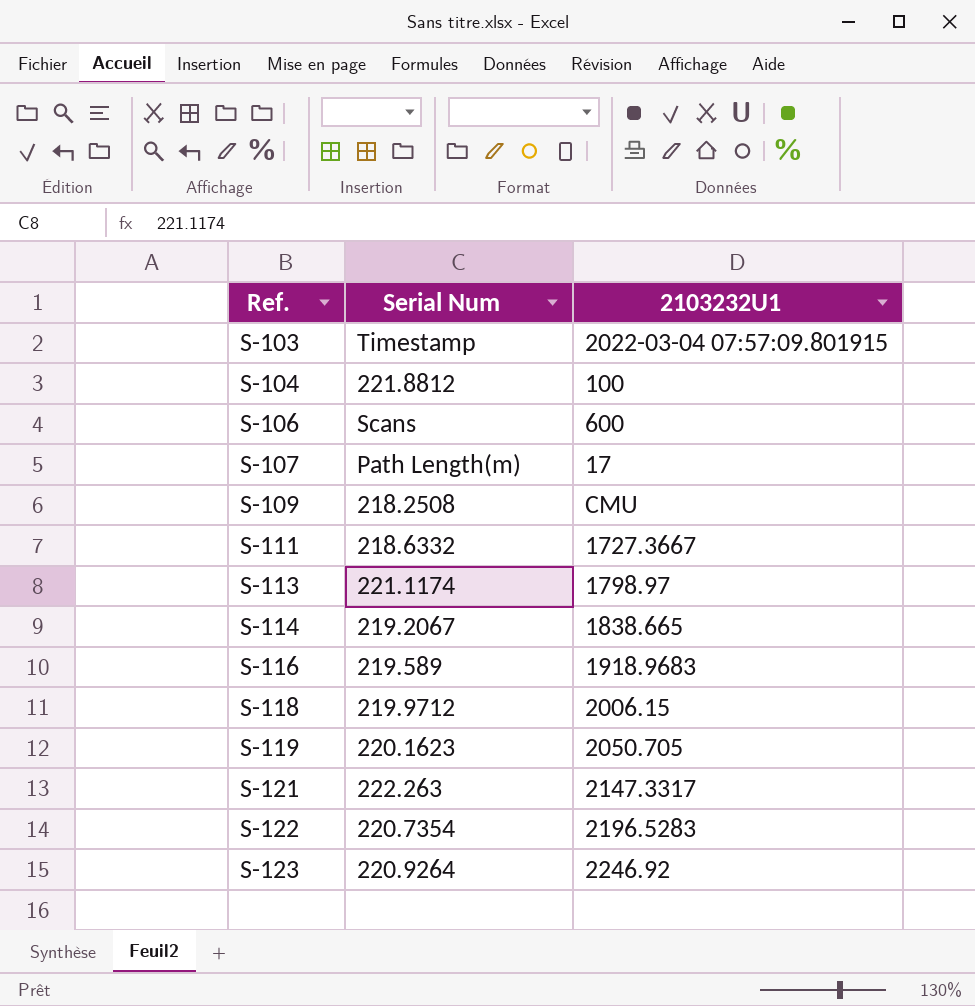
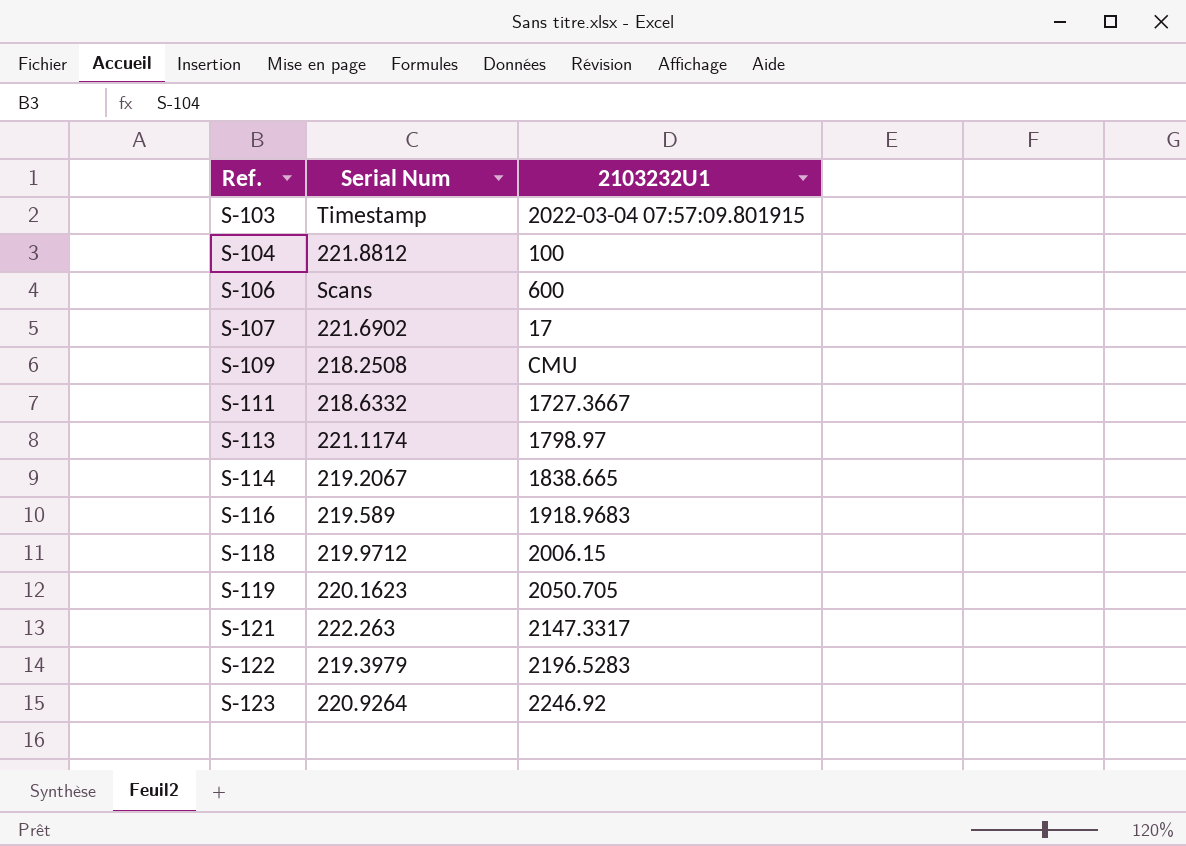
S-107 | Serial Num: Path Length(m) -> 221.6902
S-122 | Serial Num: 220.7354 -> 219.3979

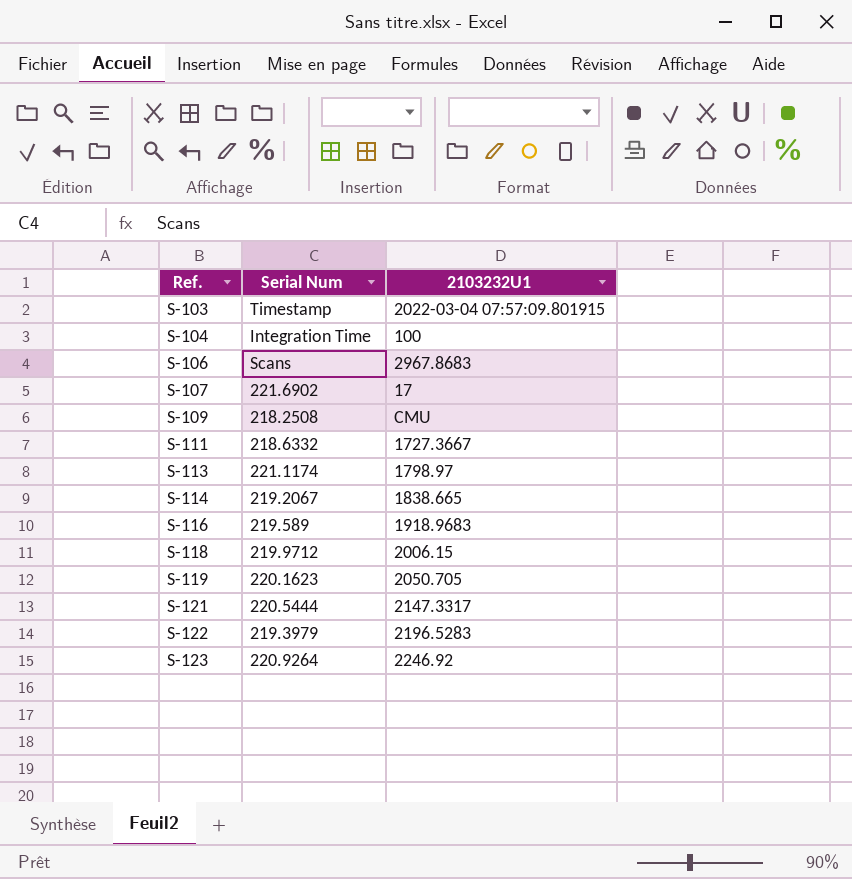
S-104 | Serial Num: 221.8812 -> Integration Time
S-106 | 2103232U1: 600 -> 2967.8683
S-121 | Serial Num: 222.263 -> 220.5444

